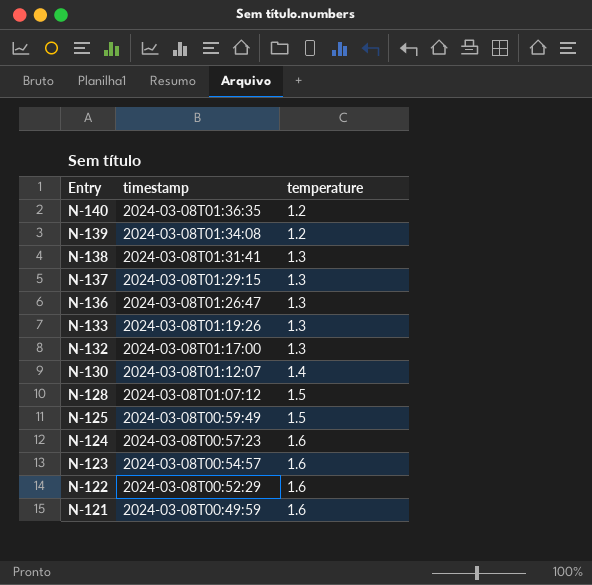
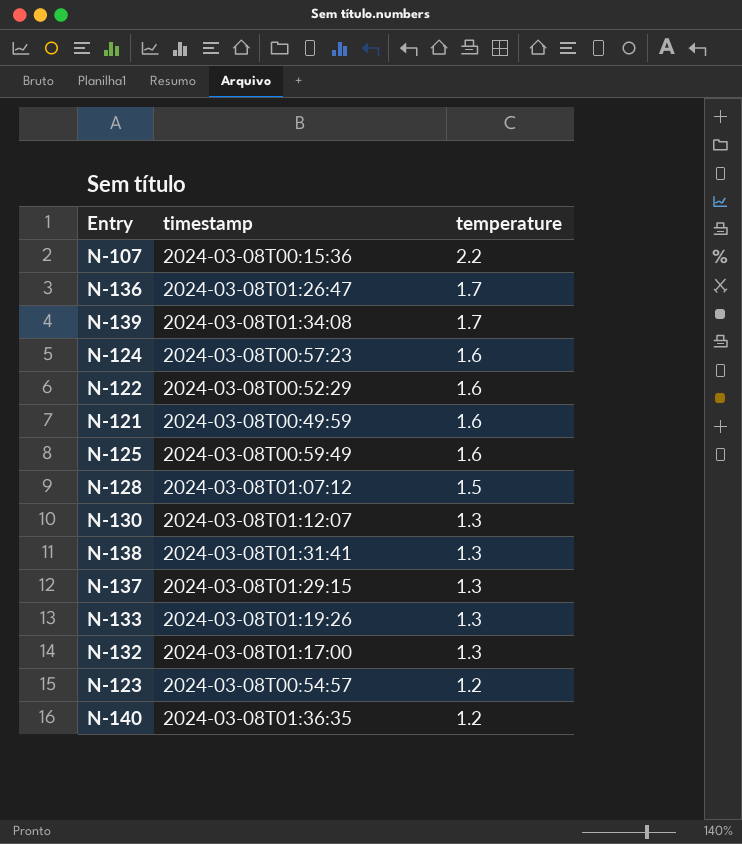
row order: Entry descending -> temperature descending
row N-107: none -> 2024-03-08T00:15:36 | 2.2
N-136 | temperature: 1.3 -> 1.7
N-139 | temperature: 1.2 -> 1.7
N-125 | temperature: 1.5 -> 1.6
N-130 | temperature: 1.4 -> 1.3
N-123 | temperature: 1.6 -> 1.2

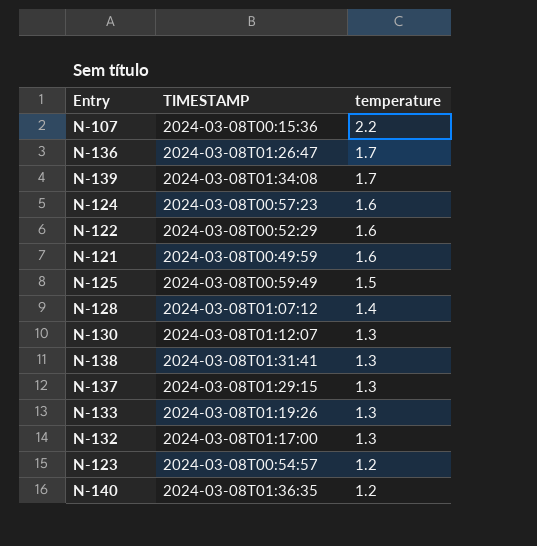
column name: timestamp -> TIMESTAMP
N-125 | temperature: 1.6 -> 1.5
N-128 | temperature: 1.5 -> 1.4

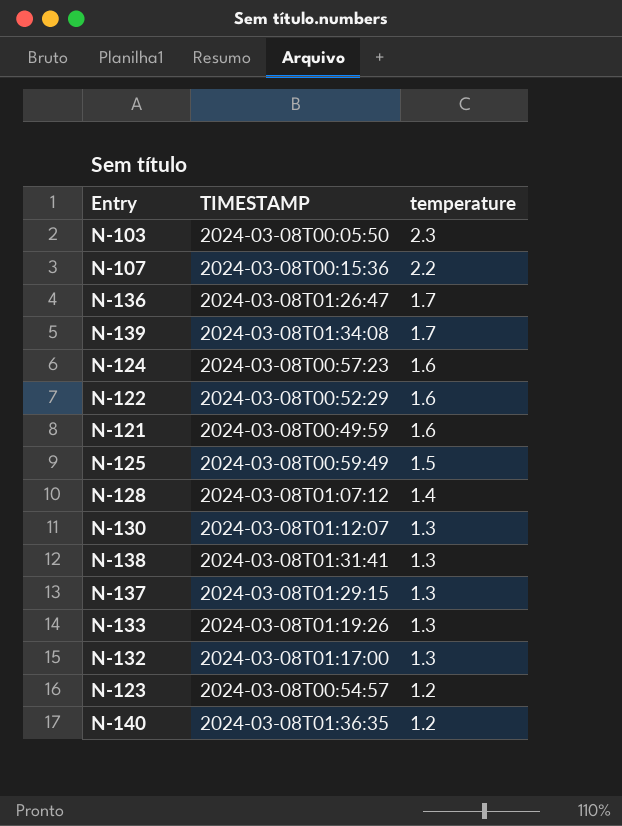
row N-103: none -> 2024-03-08T00:05:50 | 2.3

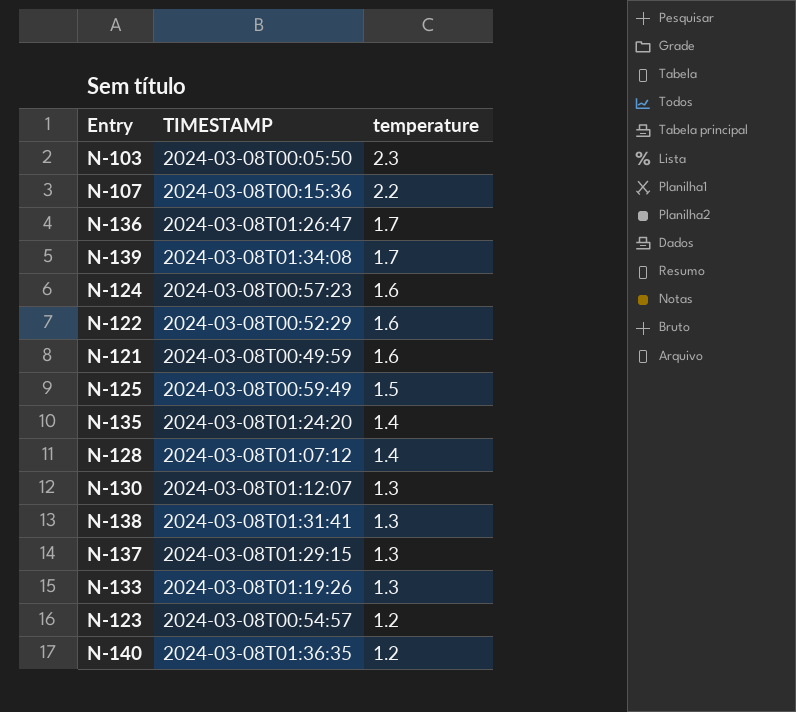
row N-132: 2024-03-08T01:17:00 | 1.3 -> none
row N-135: none -> 2024-03-08T01:24:20 | 1.4

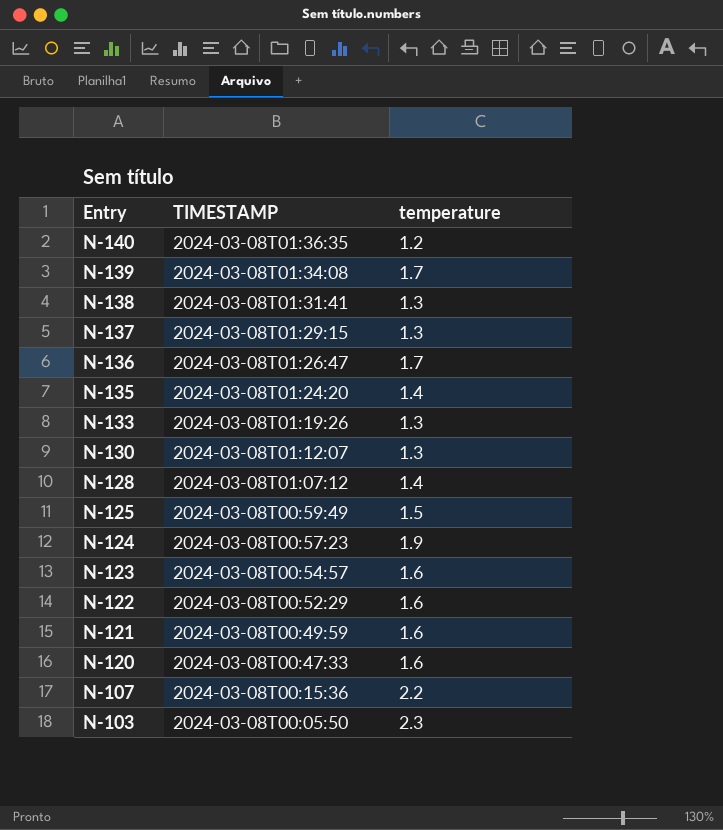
row order: temperature descending -> Entry descending
N-124 | temperature: 1.6 -> 1.9
N-123 | temperature: 1.2 -> 1.6
row N-120: none -> 2024-03-08T00:47:33 | 1.6

